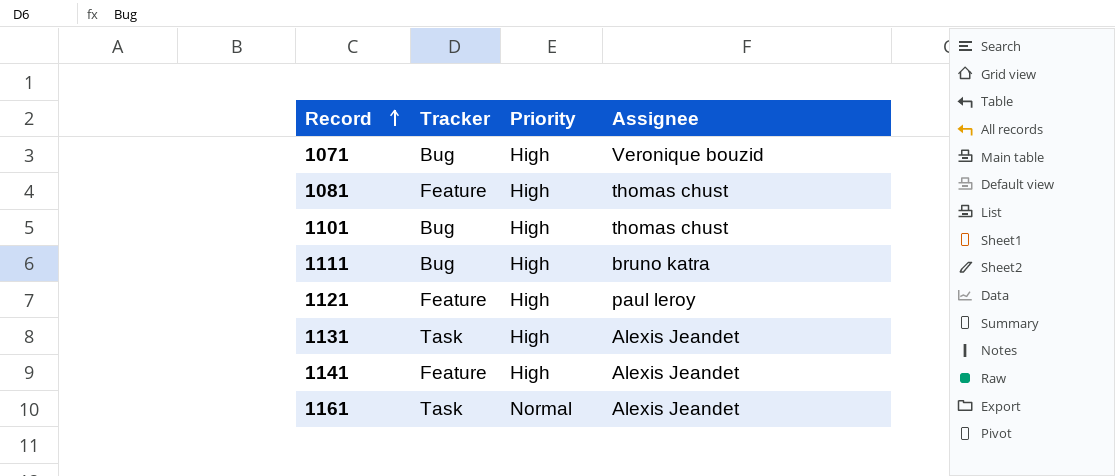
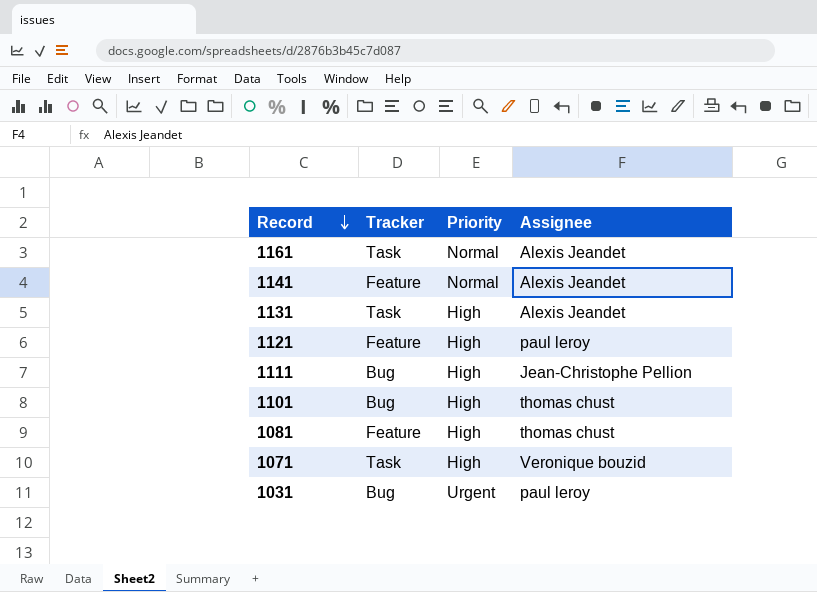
row order: Record ascending -> Record descending
1141 | Priority: High -> Normal
1111 | Assignee: bruno katra -> Jean-Christophe Pellion
1071 | Tracker: Bug -> Task
row 1031: none -> Bug | Urgent | paul leroy

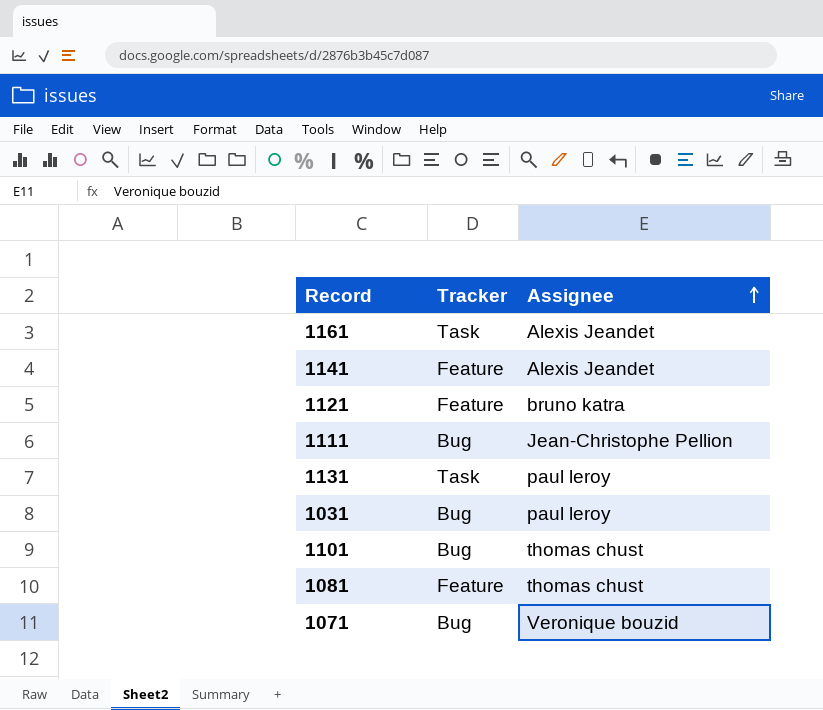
row order: Record descending -> Assignee ascending
column Priority | position: 3 -> none
1121 | Assignee: paul leroy -> bruno katra
1131 | Assignee: Alexis Jeandet -> paul leroy
1071 | Tracker: Task -> Bug

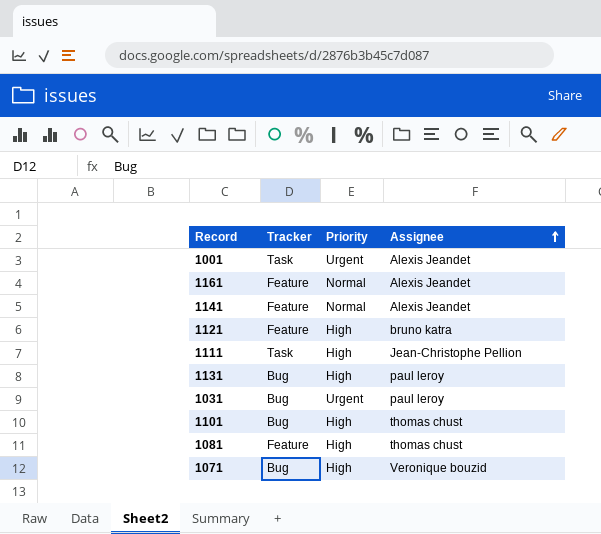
column Priority | position: none -> 3
row 1001: none -> Task | Urgent | Alexis Jeandet
1161 | Tracker: Task -> Feature
1111 | Tracker: Bug -> Task
1131 | Tracker: Task -> Bug

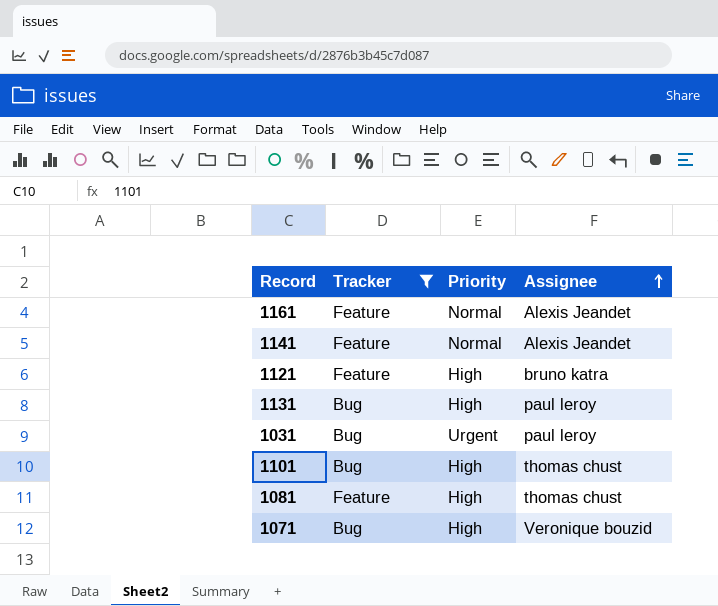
filter: none -> Tracker != Task

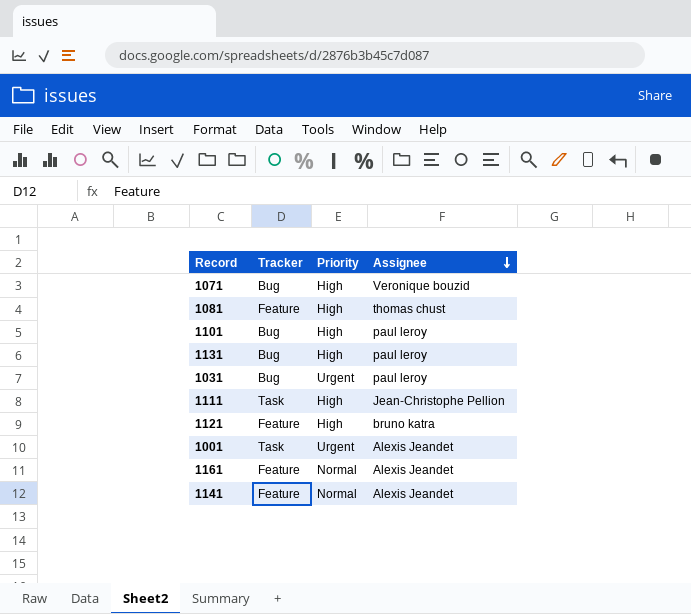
filter: Tracker != Task -> none
row order: Assignee ascending -> Assignee descending
1101 | Assignee: thomas chust -> paul leroy

